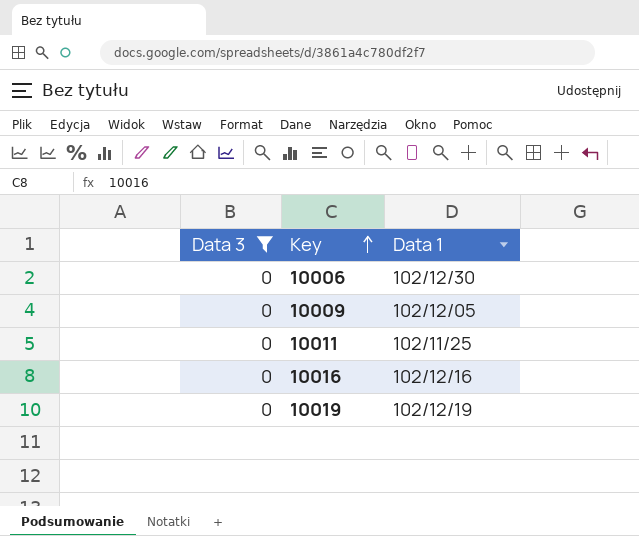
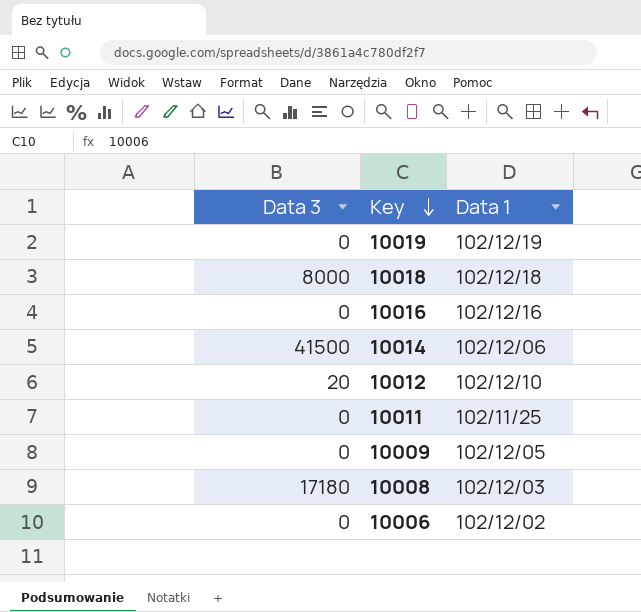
filter: Data 3 = 0 -> none
row order: Key ascending -> Key descending
10006 | Data 1: 102/12/30 -> 102/12/02

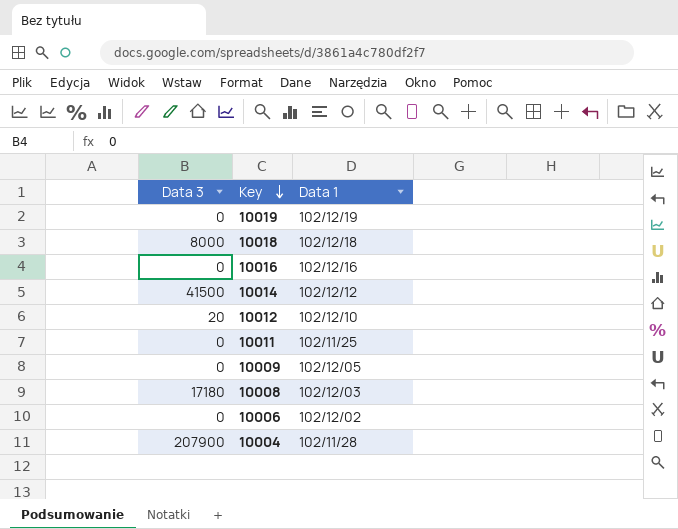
10014 | Data 1: 102/12/06 -> 102/12/12
row 10004: none -> 207900 | 102/11/28

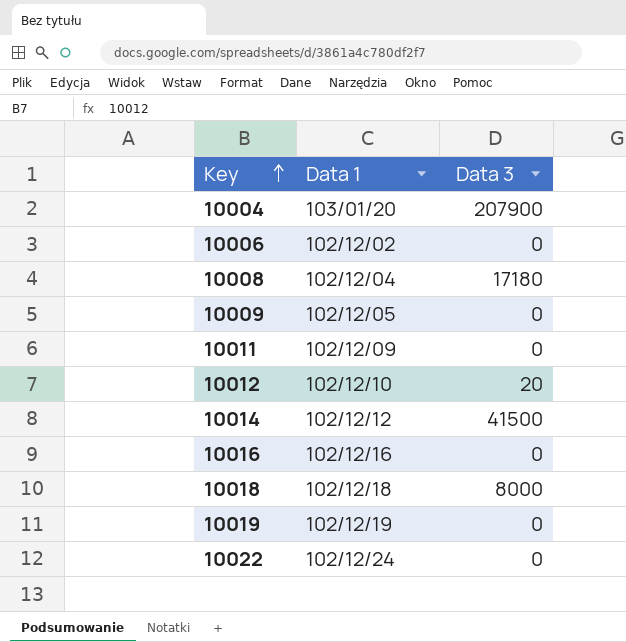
row order: Key descending -> Key ascending
column Data 3 | position: 1 -> 3
10004 | Data 1: 102/11/28 -> 103/01/20
10008 | Data 1: 102/12/03 -> 102/12/04
10011 | Data 1: 102/11/25 -> 102/12/09
row 10022: none -> 102/12/24 | 0

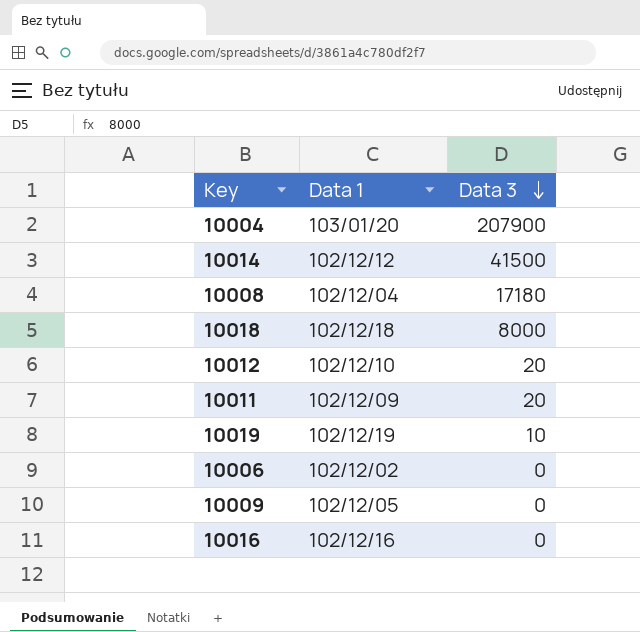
row order: Key ascending -> Data 3 descending
row 10022: 102/12/24 | 0 -> none
10011 | Data 3: 0 -> 20
10019 | Data 3: 0 -> 10

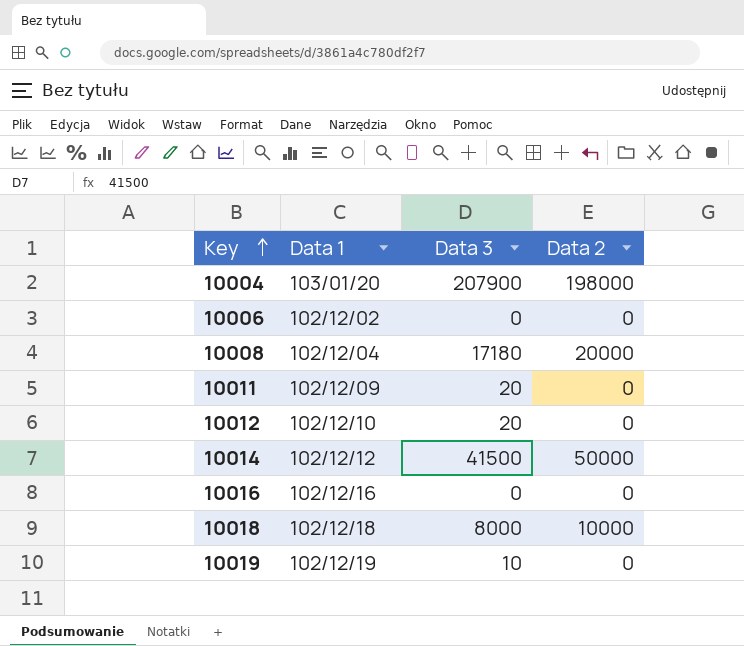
row order: Data 3 descending -> Key ascending
column Data 2 | position: none -> 4
row 10009: 102/12/05 | 0 -> none

